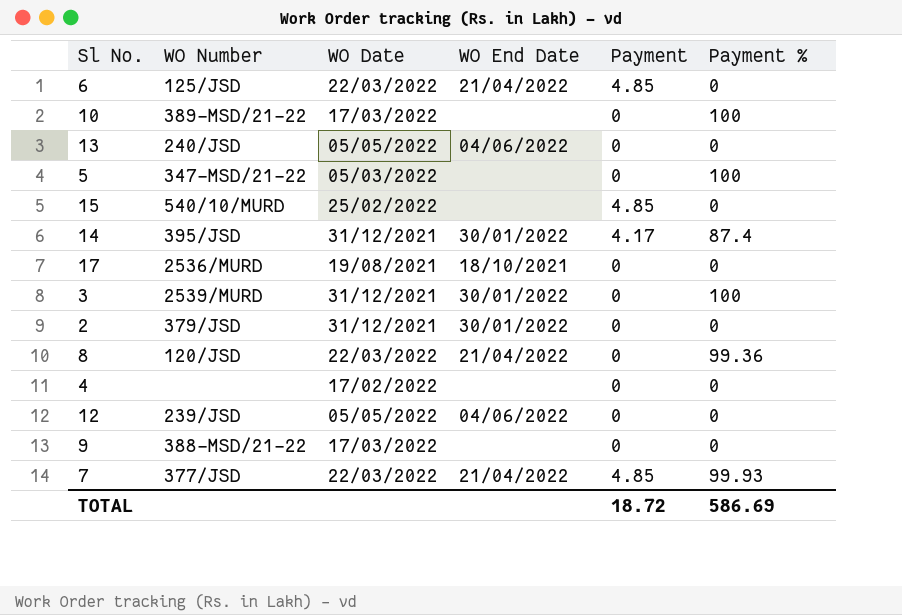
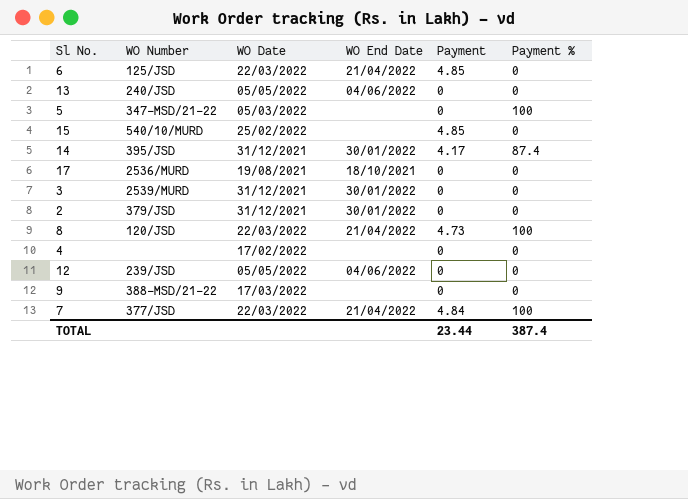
row 10: 389-MSD/21-22 | 17/03/2022 | none | 0 | 100 -> none
3 | Payment %: 100 -> 0
8 | Payment: 0 -> 4.73
8 | Payment %: 99.36 -> 100
7 | Payment: 4.85 -> 4.84
7 | Payment %: 99.93 -> 100
TOTAL | Payment: 18.72 -> 23.44
TOTAL | Payment %: 586.69 -> 387.4

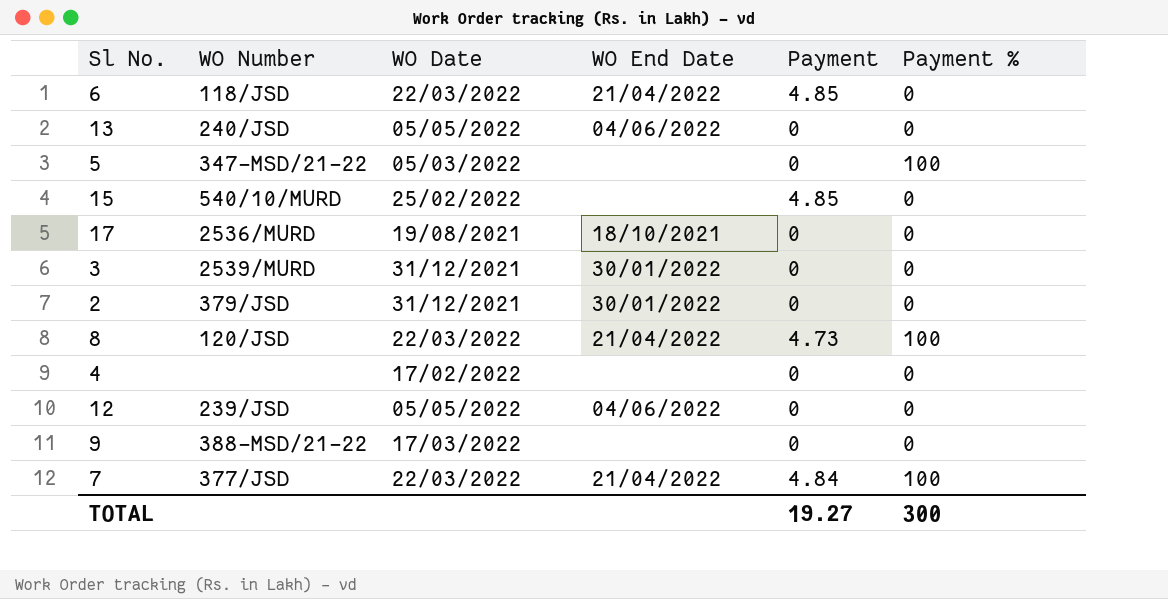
row 14: 395/JSD | 31/12/2021 | 30/01/2022 | 4.17 | 87.4 -> none
6 | WO Number: 125/JSD -> 118/JSD
TOTAL | Payment: 23.44 -> 19.27
TOTAL | Payment %: 387.4 -> 300

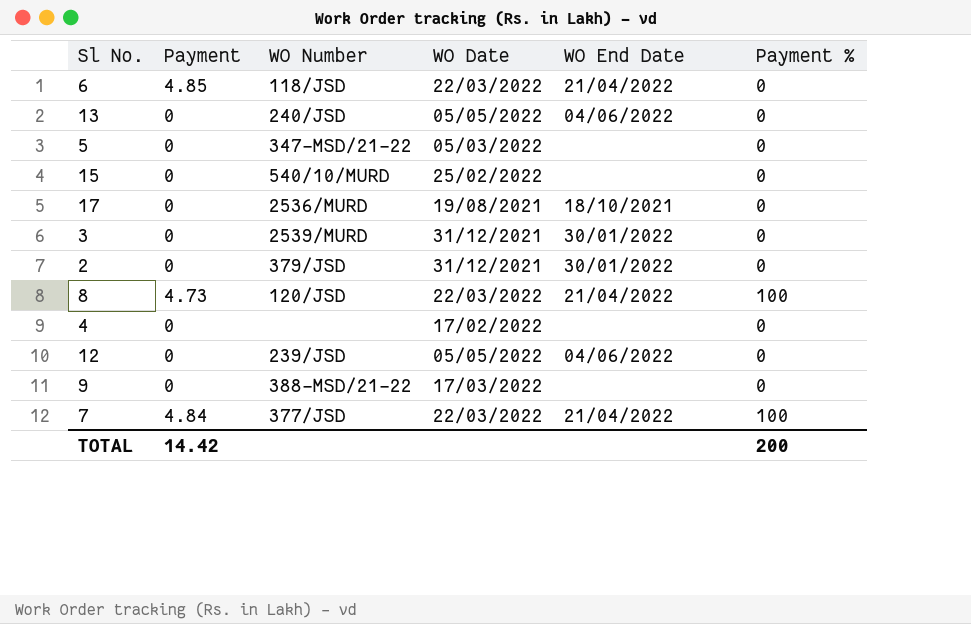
column Payment | position: 5 -> 2
5 | Payment %: 100 -> 0
15 | Payment: 4.85 -> 0
TOTAL | Payment: 19.27 -> 14.42
TOTAL | Payment %: 300 -> 200

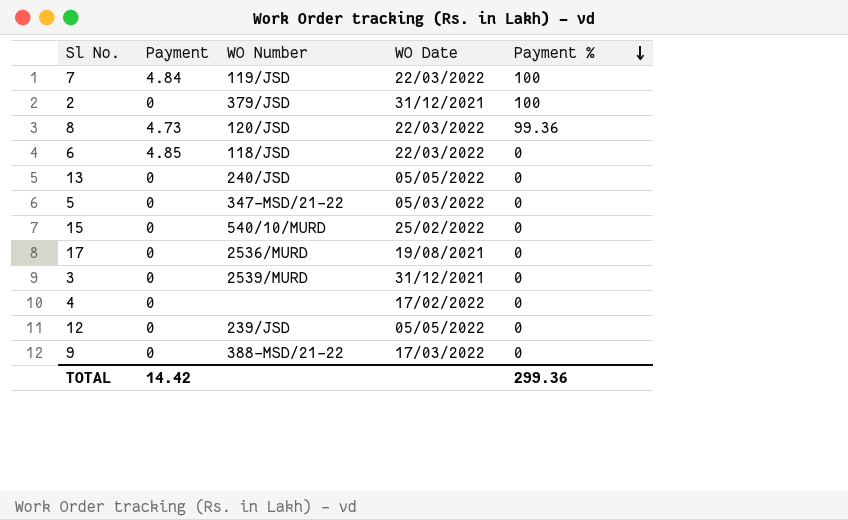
row order: none -> Payment % descending
column WO End Date | position: 5 -> none
7 | WO Number: 377/JSD -> 119/JSD
2 | Payment %: 0 -> 100
8 | Payment %: 100 -> 99.36
TOTAL | Payment %: 200 -> 299.36

